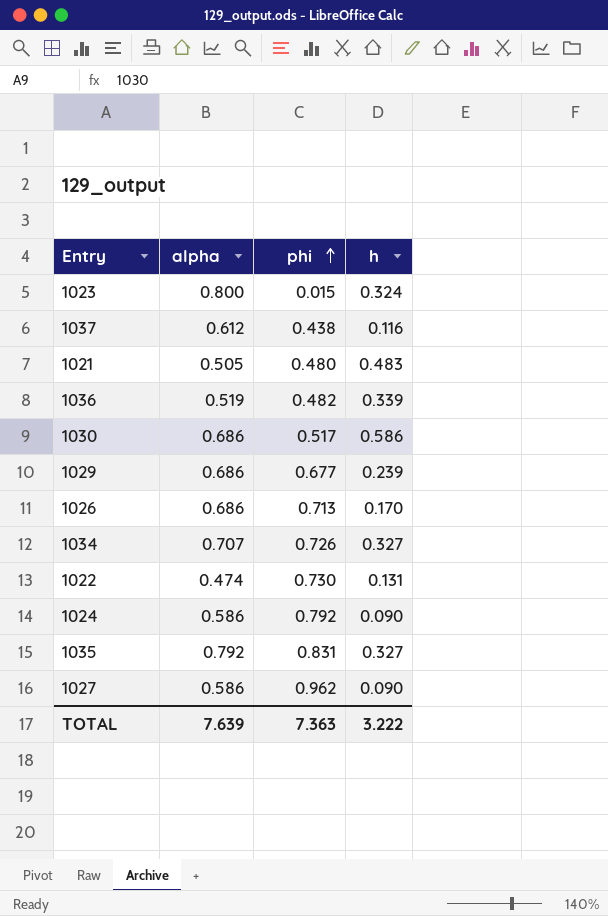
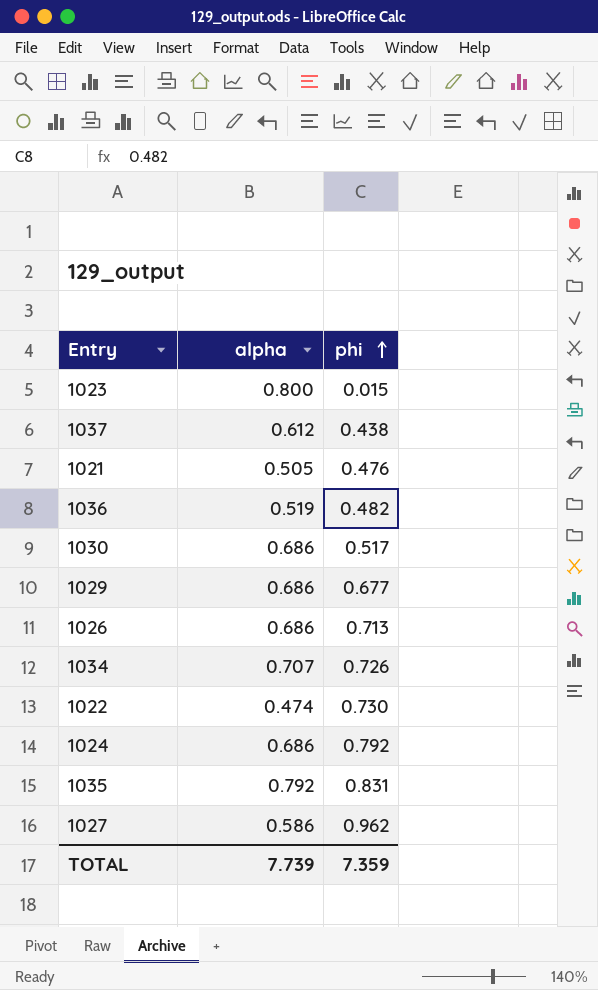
column h | position: 4 -> none
1021 | phi: 0.480 -> 0.476
1024 | alpha: 0.586 -> 0.686
TOTAL | alpha: 7.639 -> 7.739
TOTAL | phi: 7.363 -> 7.359

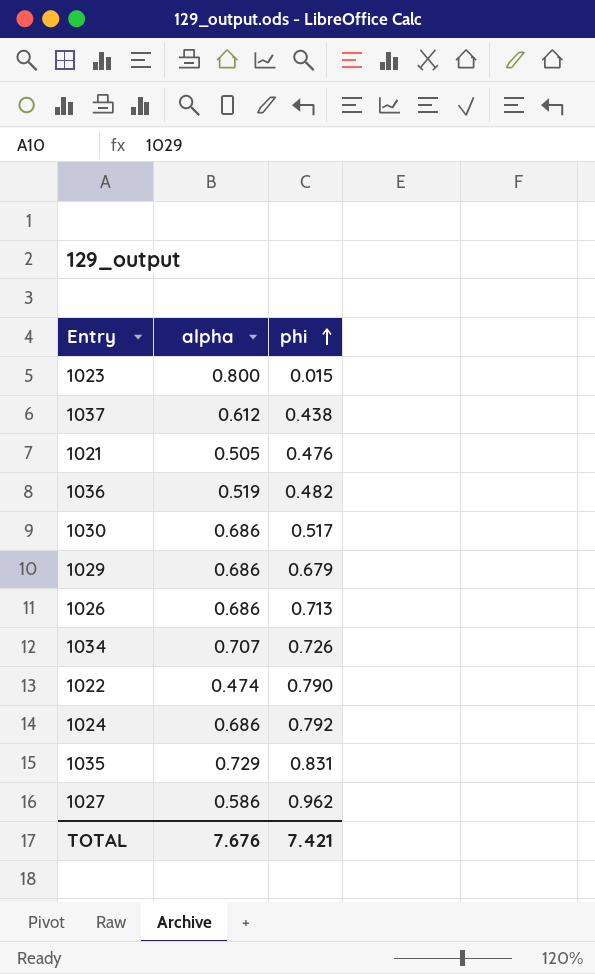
1029 | phi: 0.677 -> 0.679
1022 | phi: 0.730 -> 0.790
1035 | alpha: 0.792 -> 0.729
TOTAL | alpha: 7.739 -> 7.676
TOTAL | phi: 7.359 -> 7.421

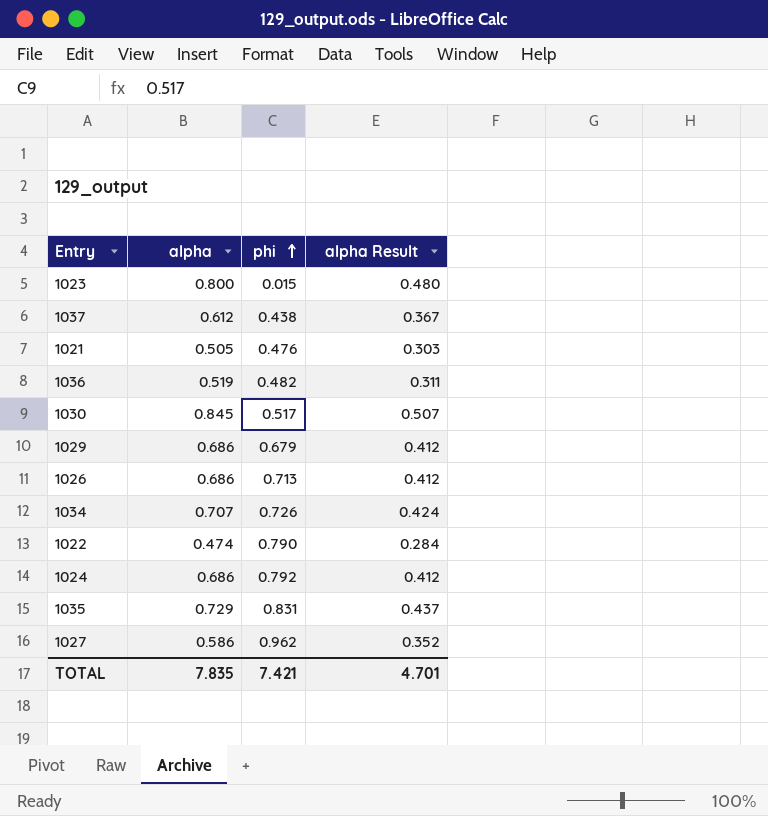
column alpha Result | formula: none -> [alpha] * 0.6
1030 | alpha: 0.686 -> 0.845
TOTAL | alpha: 7.676 -> 7.835

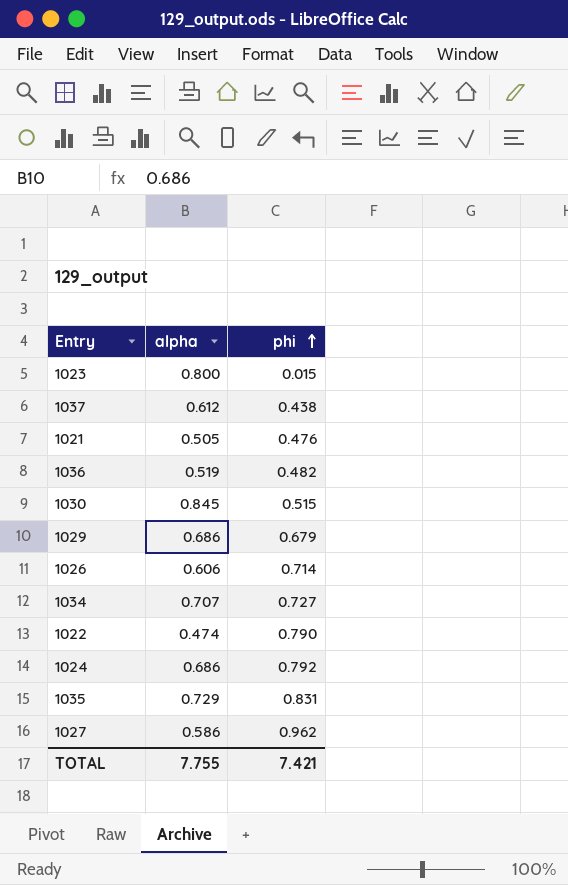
column alpha Result | formula: [alpha] * 0.6 -> none
1030 | phi: 0.517 -> 0.515
1026 | alpha: 0.686 -> 0.606
1026 | phi: 0.713 -> 0.714
1034 | phi: 0.726 -> 0.727
TOTAL | alpha: 7.835 -> 7.755

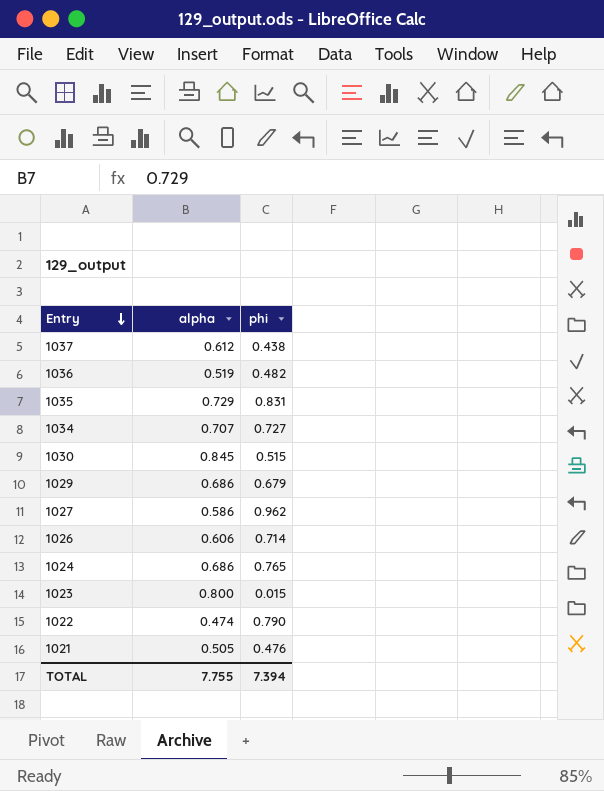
row order: phi ascending -> Entry descending
1024 | phi: 0.792 -> 0.765
TOTAL | phi: 7.421 -> 7.394

